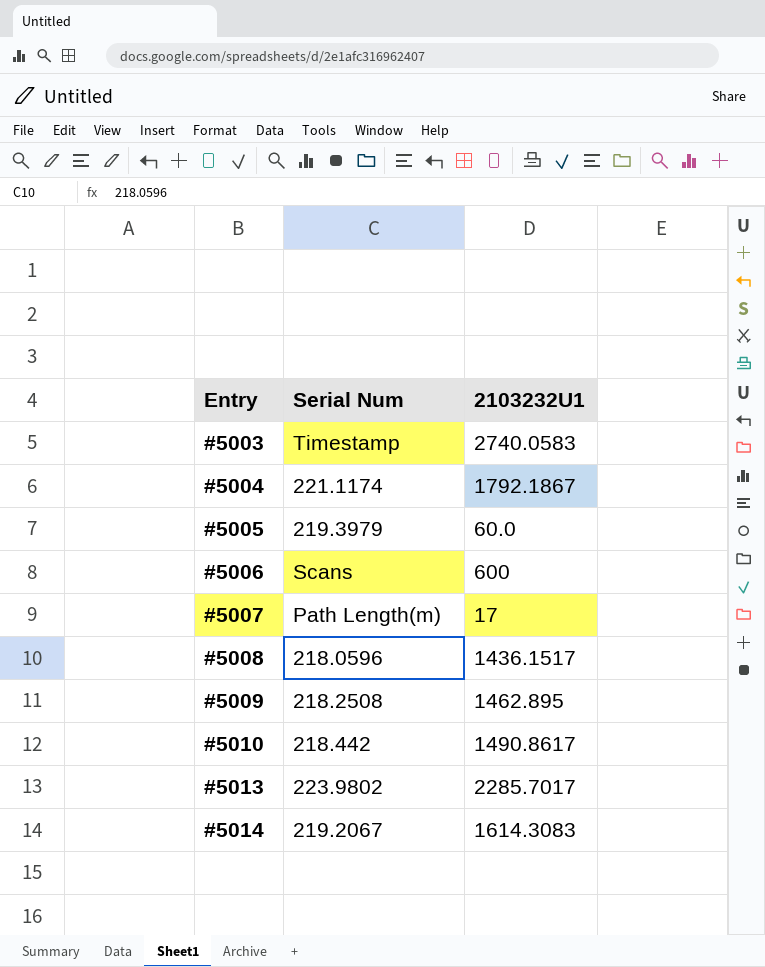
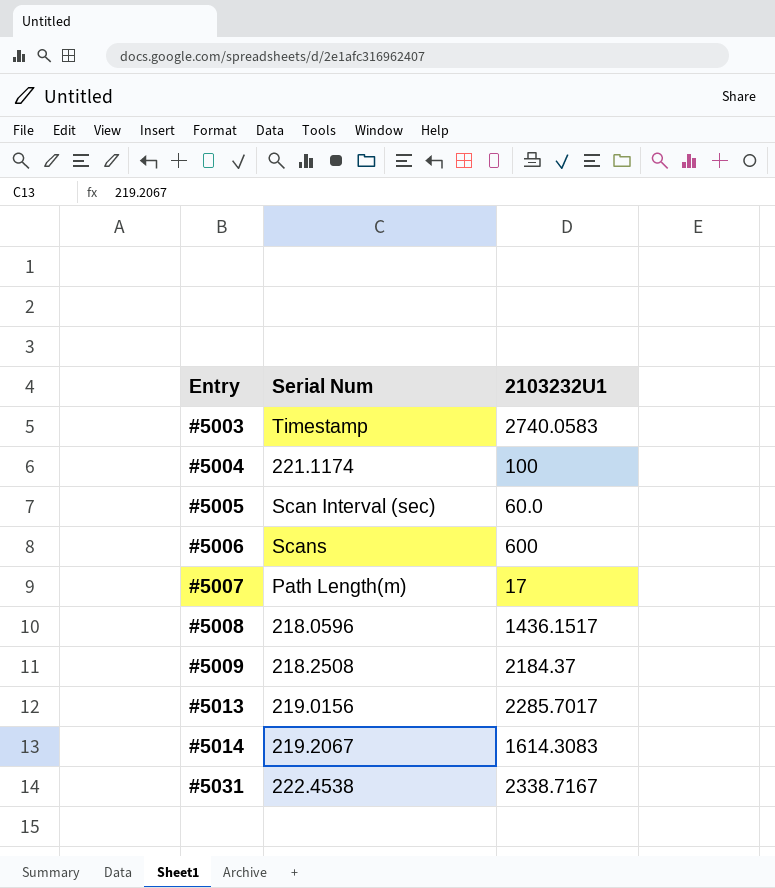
row #5010: 218.442 | 1490.8617 -> none
#5004 | 2103232U1: 1792.1867 -> 100
#5005 | Serial Num: 219.3979 -> Scan Interval (sec)
#5009 | 2103232U1: 1462.895 -> 2184.37
#5013 | Serial Num: 223.9802 -> 219.0156
row #5031: none -> 222.4538 | 2338.7167

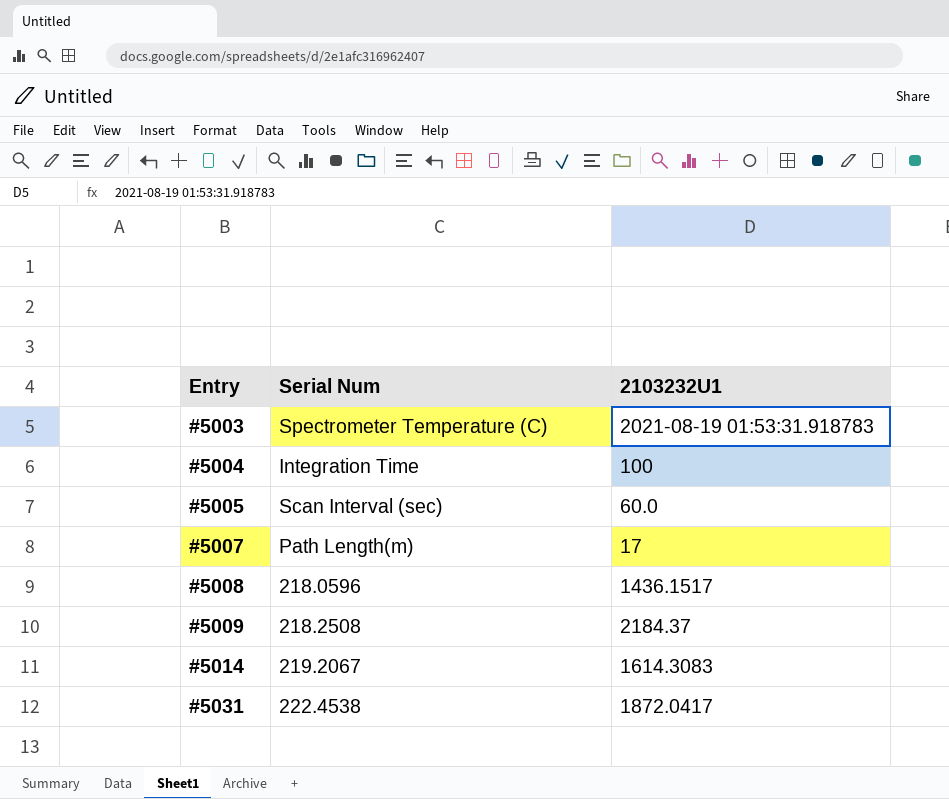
row #5006: Scans | 600 -> none
row #5013: 219.0156 | 2285.7017 -> none
#5003 | Serial Num: Timestamp -> Spectrometer Temperature (C)
#5003 | 2103232U1: 2740.0583 -> 2021-08-19 01:53:31.918783
#5004 | Serial Num: 221.1174 -> Integration Time
#5031 | 2103232U1: 2338.7167 -> 1872.0417

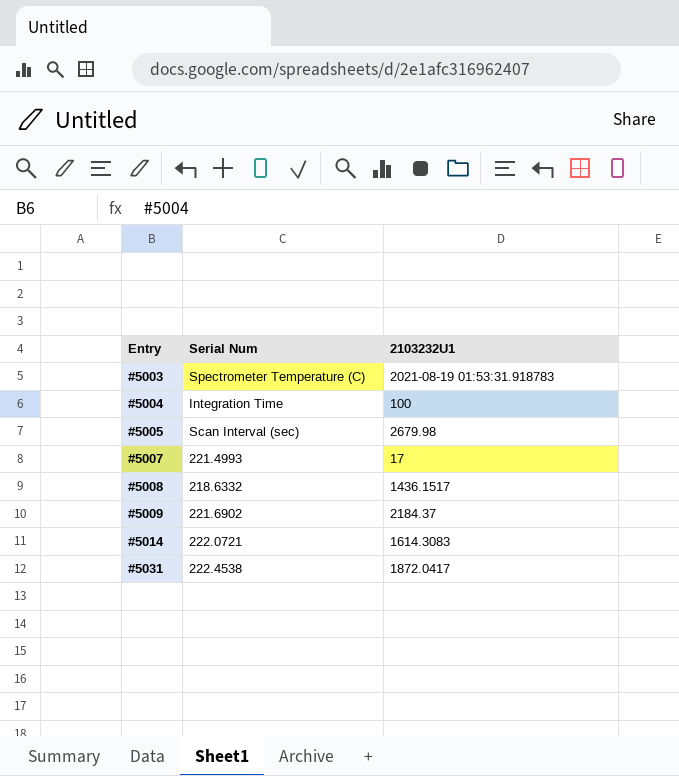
#5005 | 2103232U1: 60.0 -> 2679.98
#5007 | Serial Num: Path Length(m) -> 221.4993
#5008 | Serial Num: 218.0596 -> 218.6332
#5009 | Serial Num: 218.2508 -> 221.6902
#5014 | Serial Num: 219.2067 -> 222.0721

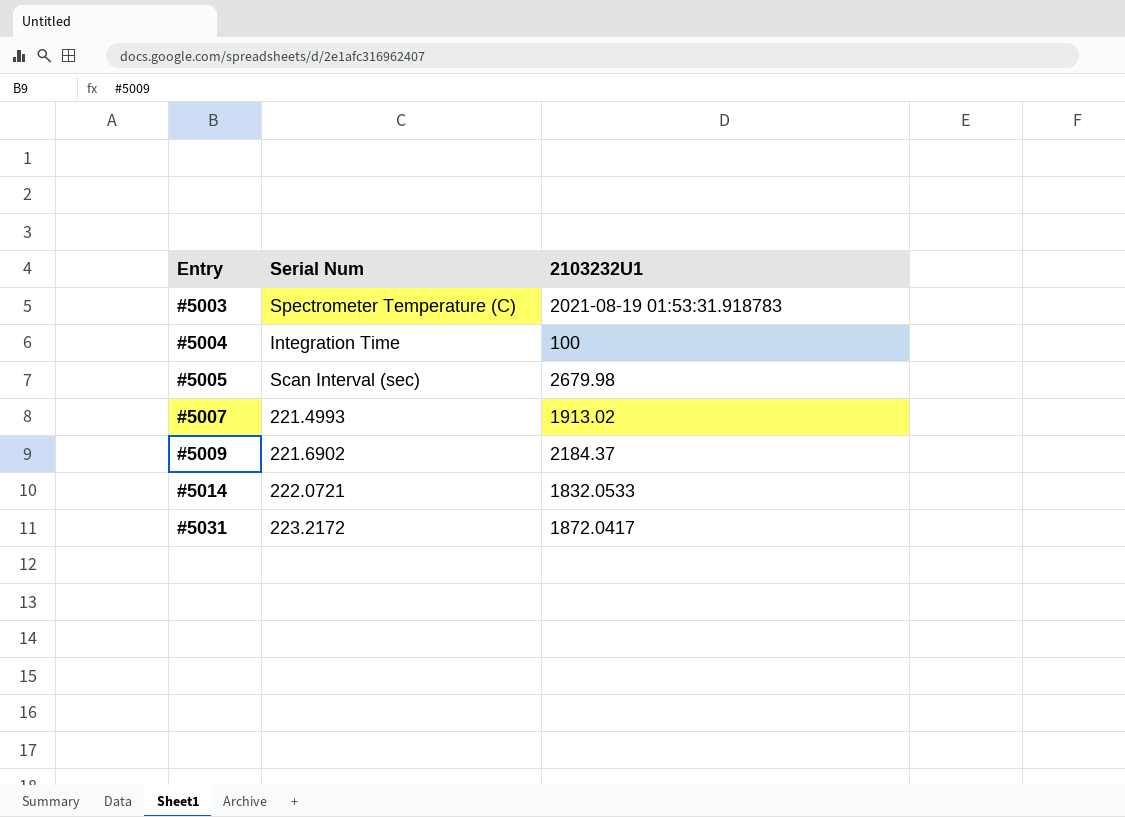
row #5008: 218.6332 | 1436.1517 -> none
#5007 | 2103232U1: 17 -> 1913.02
#5014 | 2103232U1: 1614.3083 -> 1832.0533
#5031 | Serial Num: 222.4538 -> 223.2172

